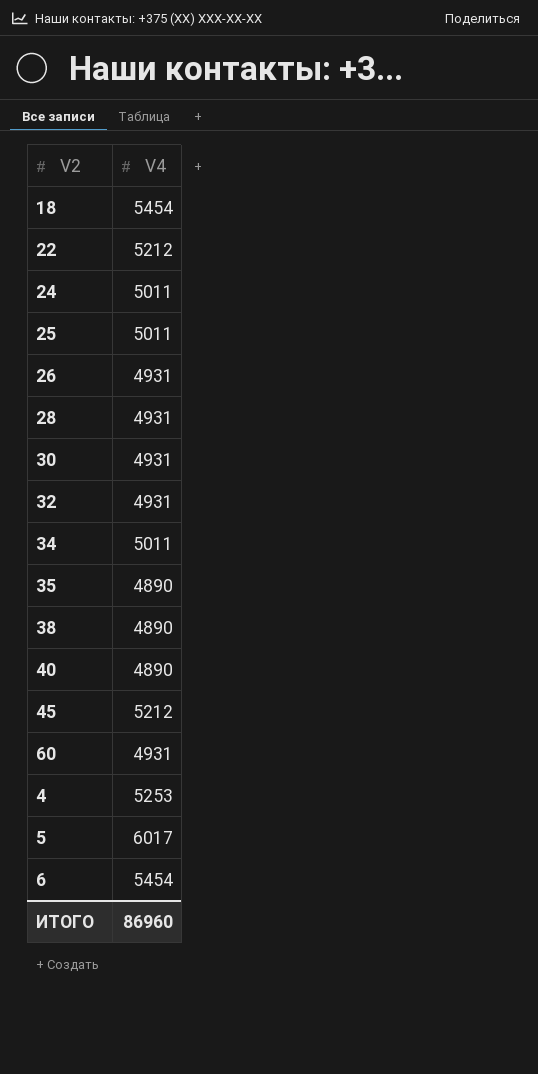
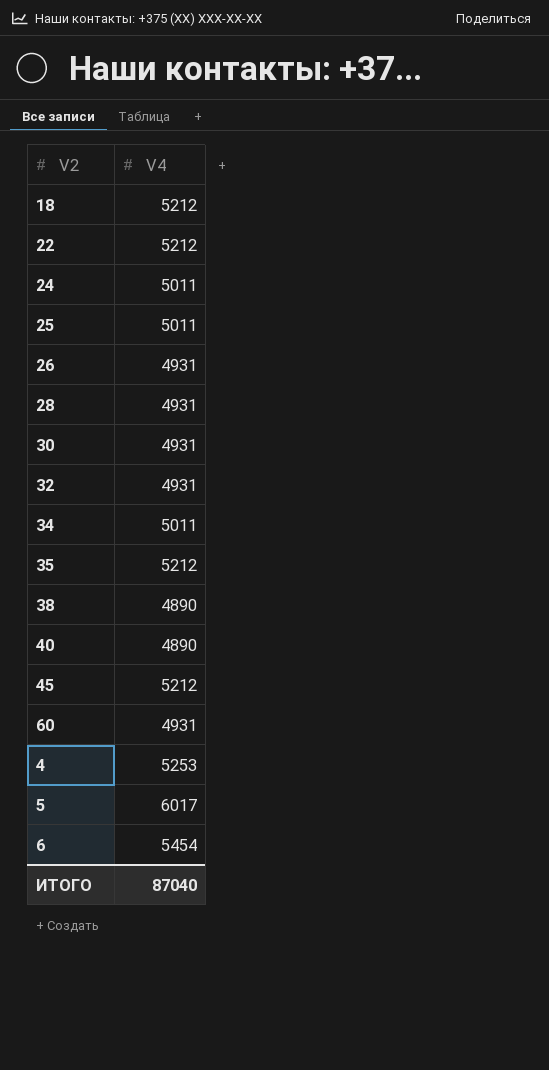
18 | V4: 5454 -> 5212
35 | V4: 4890 -> 5212
ИТОГО | V4: 86960 -> 87040

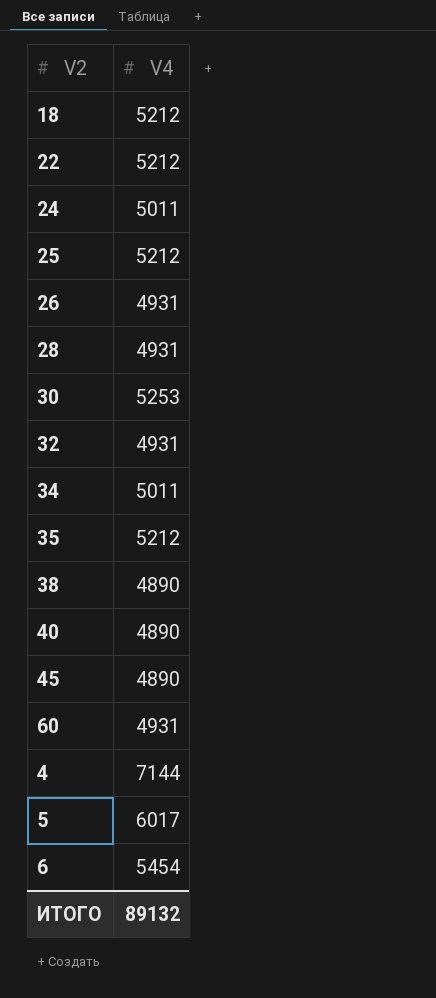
25 | V4: 5011 -> 5212
30 | V4: 4931 -> 5253
45 | V4: 5212 -> 4890
4 | V4: 5253 -> 7144
ИТОГО | V4: 87040 -> 89132

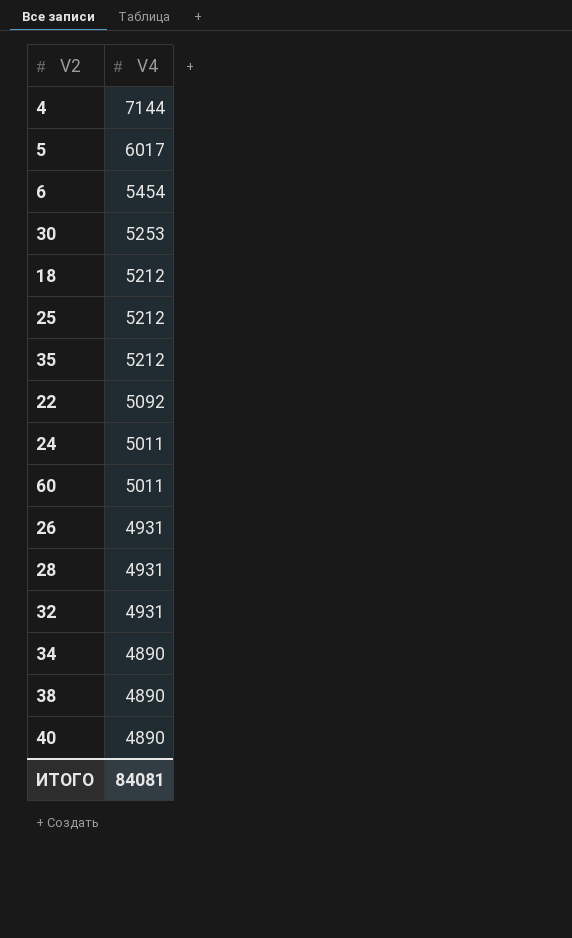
row order: none -> V4 descending
row 45: 4890 -> none
22 | V4: 5212 -> 5092
60 | V4: 4931 -> 5011
34 | V4: 5011 -> 4890
ИТОГО | V4: 89132 -> 84081

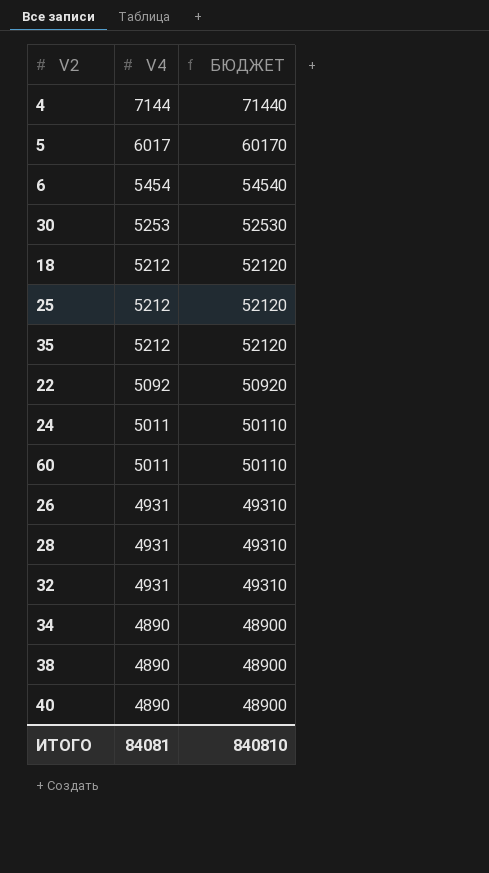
column БЮДЖЕТ | formula: none -> [V4] * 10

